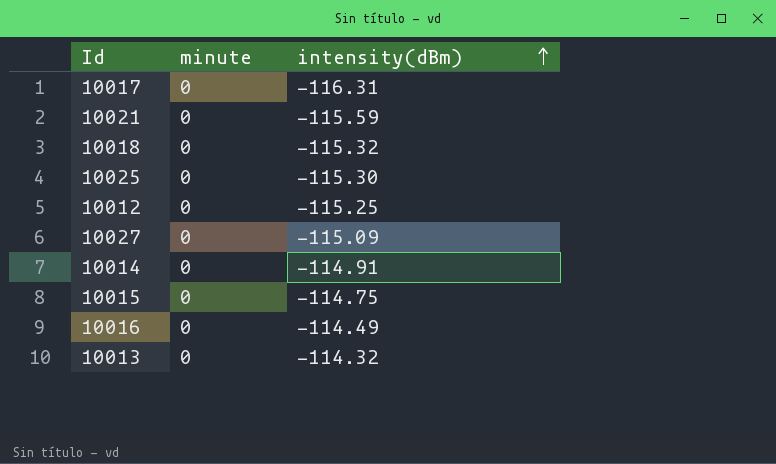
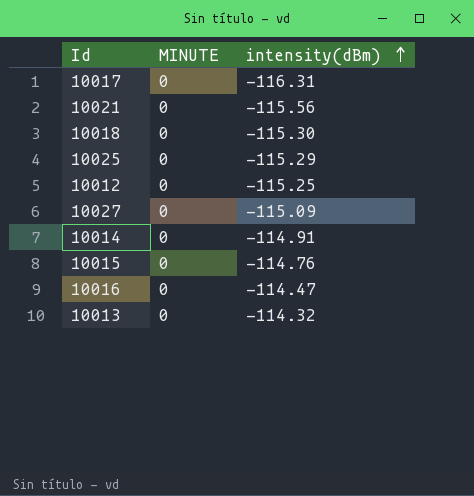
column name: minute -> MINUTE
10021 | intensity(dBm): -115.59 -> -115.56
10018 | intensity(dBm): -115.32 -> -115.30
10025 | intensity(dBm): -115.30 -> -115.29
10015 | intensity(dBm): -114.75 -> -114.76
10016 | intensity(dBm): -114.49 -> -114.47

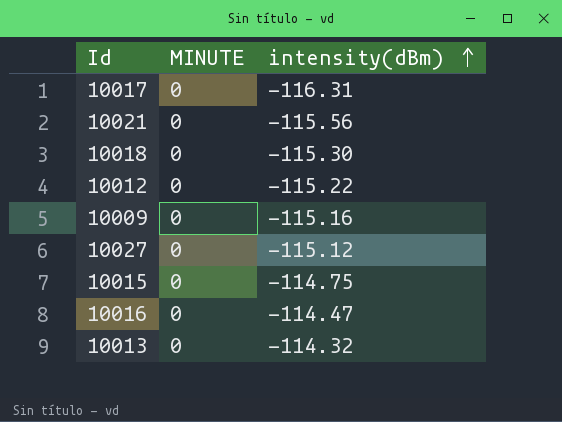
row 10025: 0 | -115.29 -> none
row 10014: 0 | -114.91 -> none
10012 | intensity(dBm): -115.25 -> -115.22
row 10009: none -> 0 | -115.16
10027 | intensity(dBm): -115.09 -> -115.12
10015 | intensity(dBm): -114.76 -> -114.75

